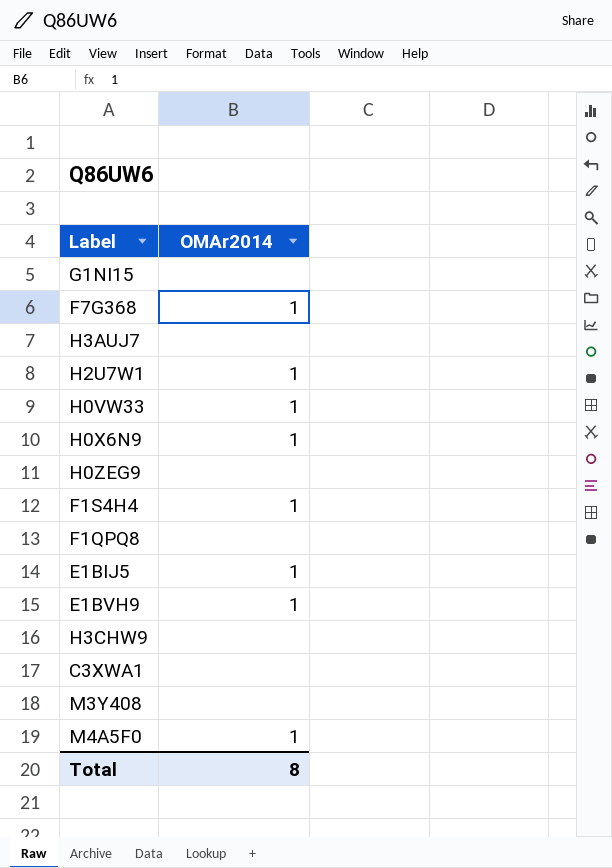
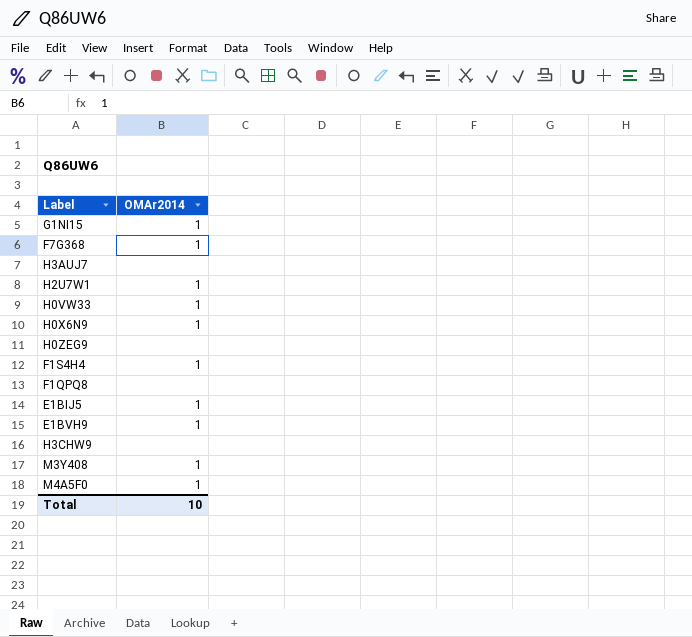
row C3XWA1: none -> none
G1NI15 | OMAr2014: none -> 1
M3Y408 | OMAr2014: none -> 1
Total | OMAr2014: 8 -> 10

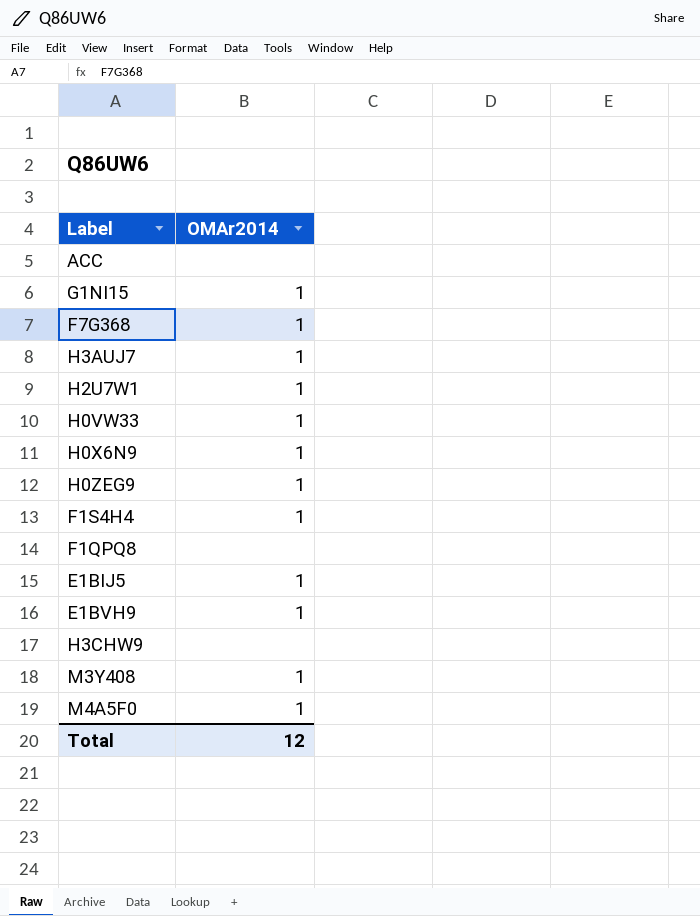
row ACC: none -> none
H3AUJ7 | OMAr2014: none -> 1
H0ZEG9 | OMAr2014: none -> 1
Total | OMAr2014: 10 -> 12

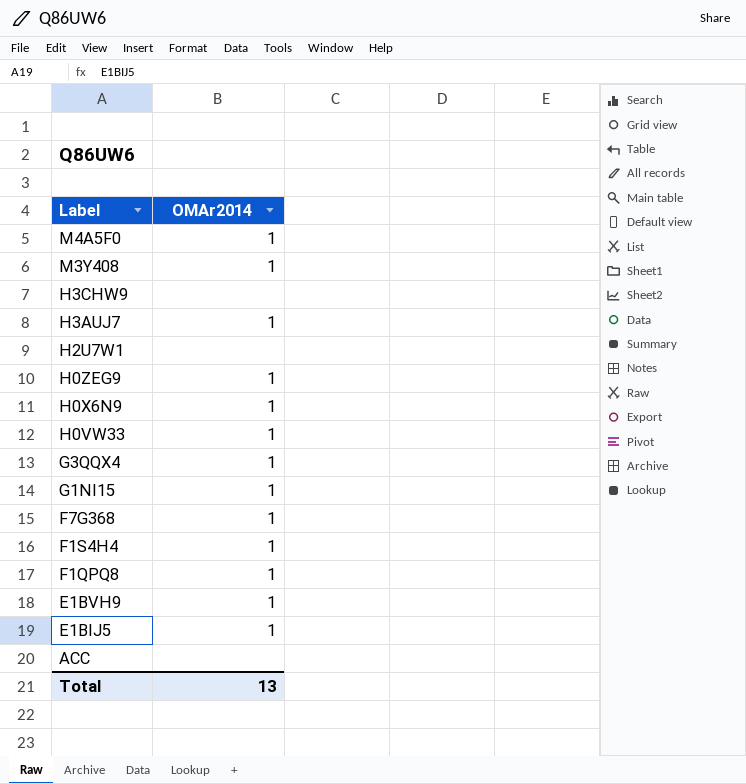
row order: none -> Label descending
H2U7W1 | OMAr2014: 1 -> none
row G3QQX4: none -> 1
F1QPQ8 | OMAr2014: none -> 1
Total | OMAr2014: 12 -> 13

